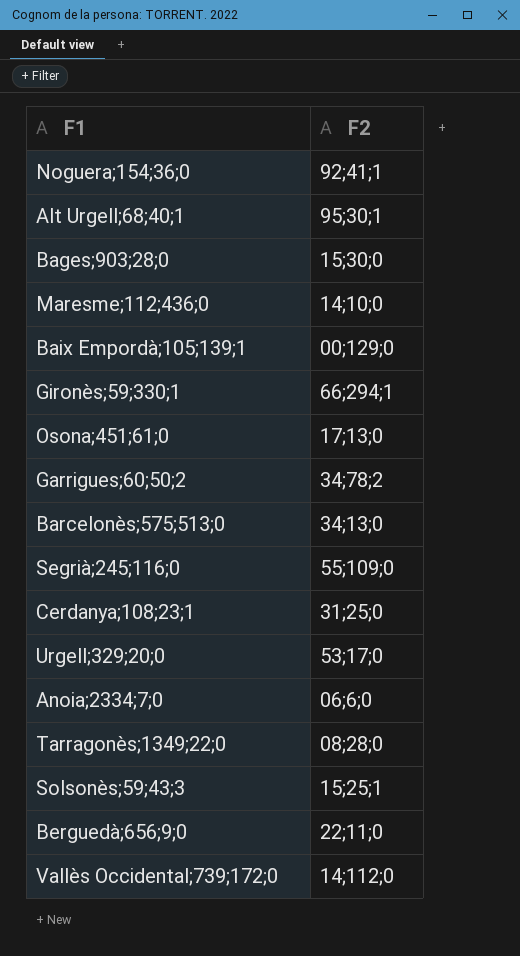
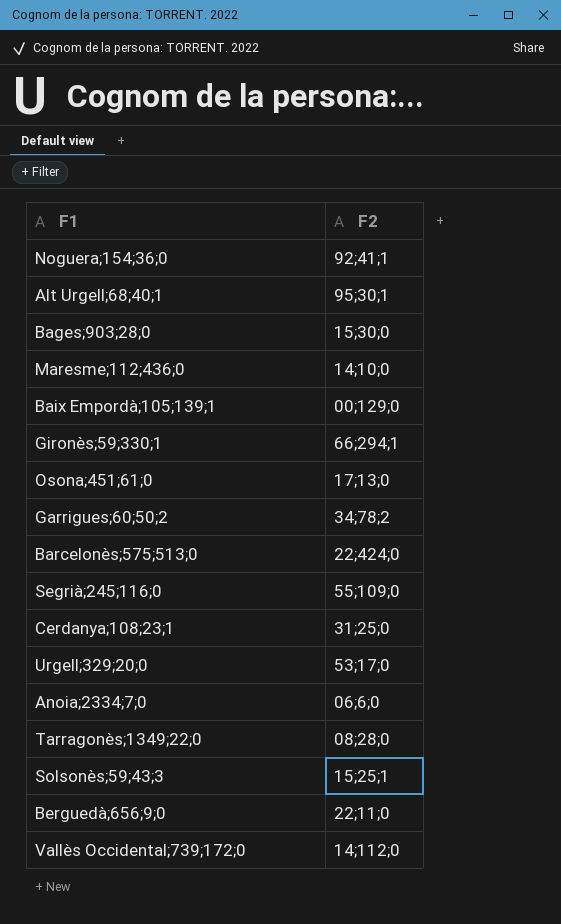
Barcelonès;575;513;0 | F2: 34;13;0 -> 22;424;0

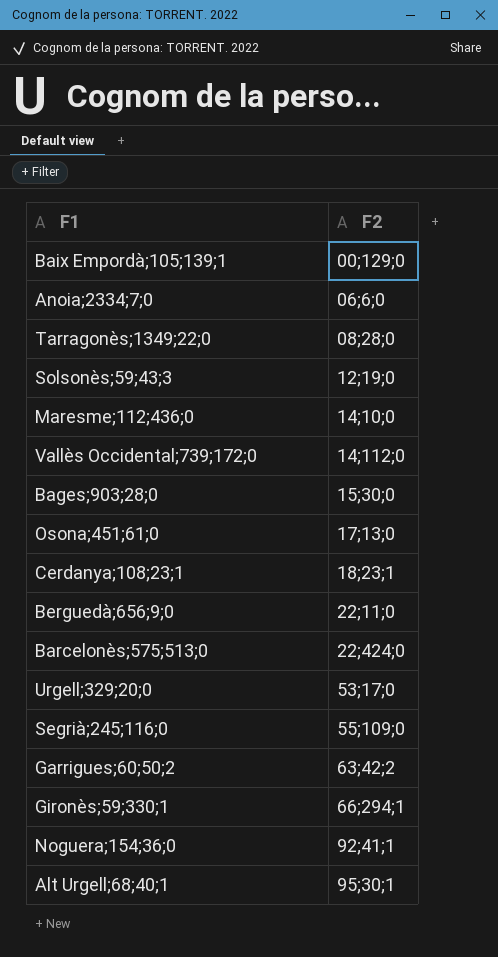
row order: none -> F2 ascending
Solsonès;59;43;3 | F2: 15;25;1 -> 12;19;0
Cerdanya;108;23;1 | F2: 31;25;0 -> 18;23;1
Garrigues;60;50;2 | F2: 34;78;2 -> 63;42;2

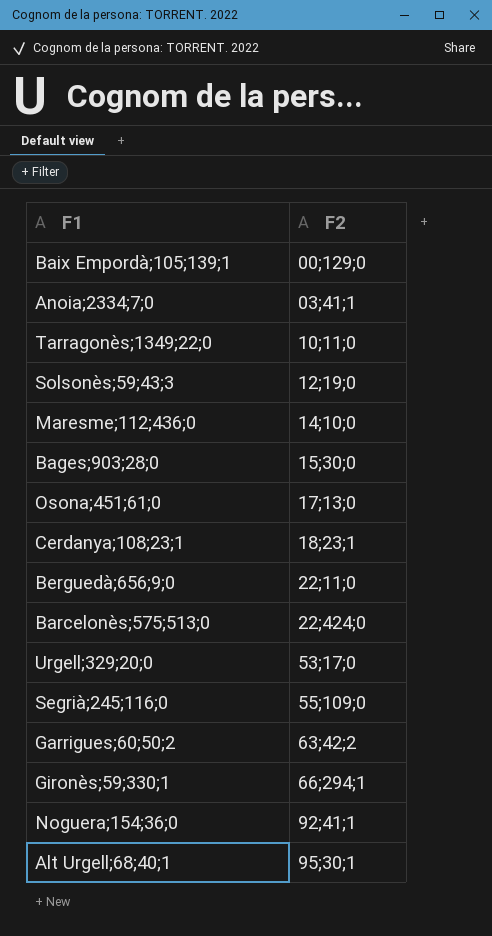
row Vallès Occidental;739;172;0: 14;112;0 -> none
Anoia;2334;7;0 | F2: 06;6;0 -> 03;41;1
Tarragonès;1349;22;0 | F2: 08;28;0 -> 10;11;0

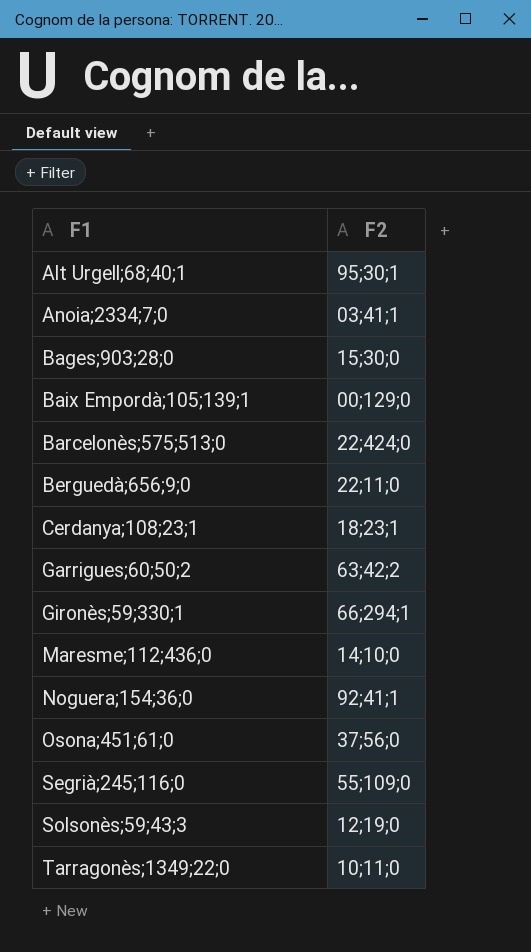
row order: F2 ascending -> F1 ascending
row Urgell;329;20;0: 53;17;0 -> none
Osona;451;61;0 | F2: 17;13;0 -> 37;56;0

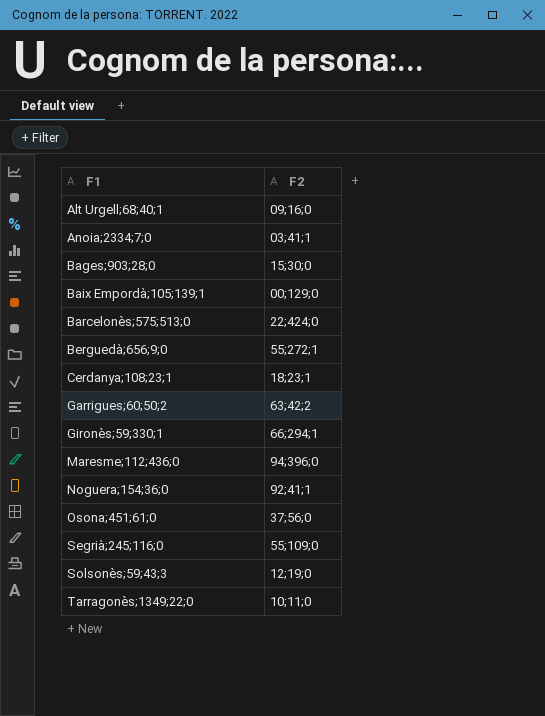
Alt Urgell;68;40;1 | F2: 95;30;1 -> 09;16;0
Berguedà;656;9;0 | F2: 22;11;0 -> 55;272;1
Maresme;112;436;0 | F2: 14;10;0 -> 94;396;0

